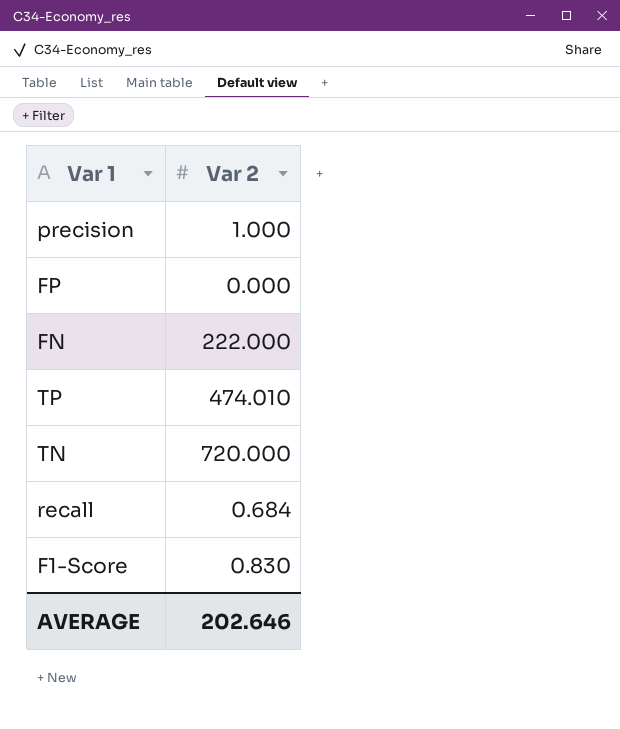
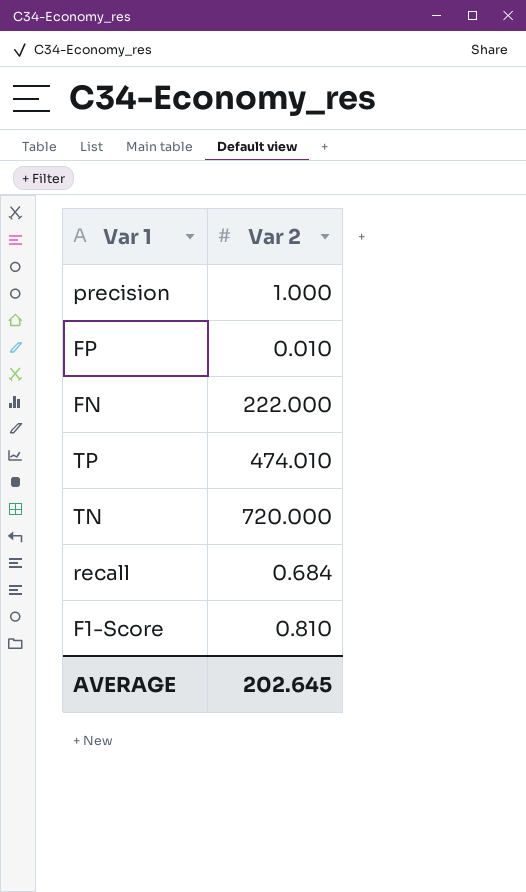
FP | Var 2: 0.000 -> 0.010
F1-Score | Var 2: 0.830 -> 0.810
AVERAGE | Var 2: 202.646 -> 202.645

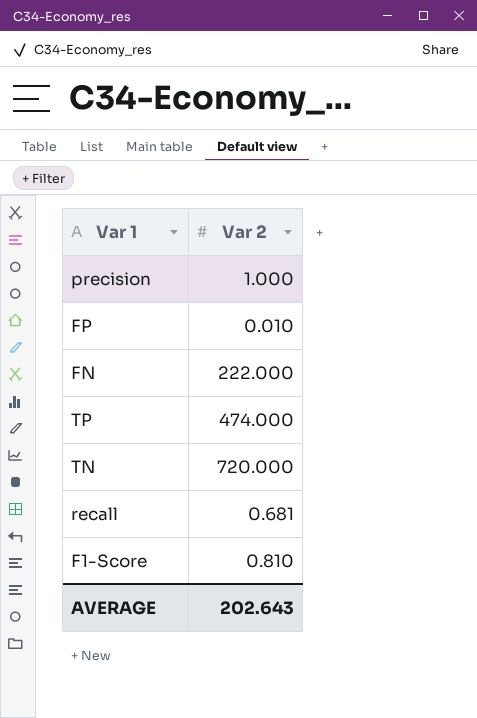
TP | Var 2: 474.010 -> 474.000
recall | Var 2: 0.684 -> 0.681
AVERAGE | Var 2: 202.645 -> 202.643

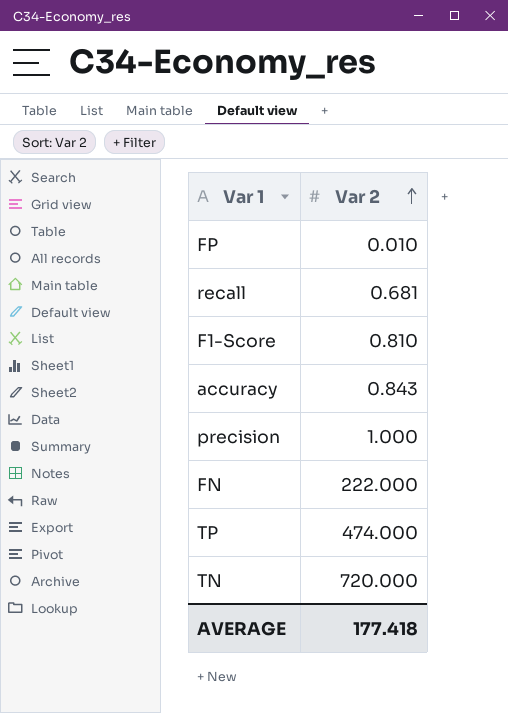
row order: none -> Var 2 ascending
row accuracy: none -> 0.843
AVERAGE | Var 2: 202.643 -> 177.418

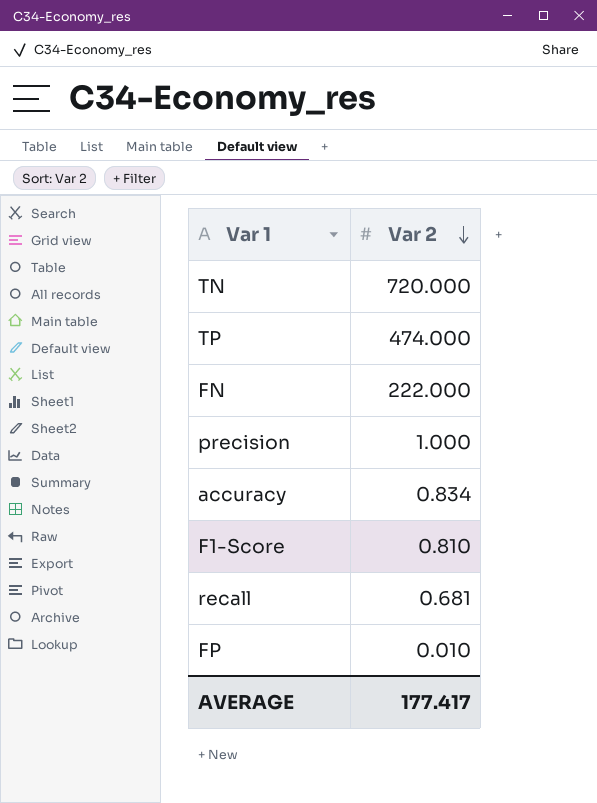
row order: Var 2 ascending -> Var 2 descending
accuracy | Var 2: 0.843 -> 0.834
AVERAGE | Var 2: 177.418 -> 177.417

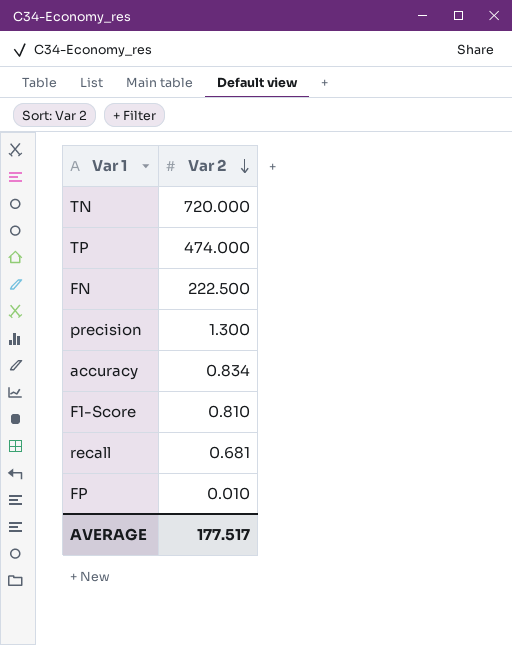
FN | Var 2: 222.000 -> 222.500
precision | Var 2: 1.000 -> 1.300
AVERAGE | Var 2: 177.417 -> 177.517

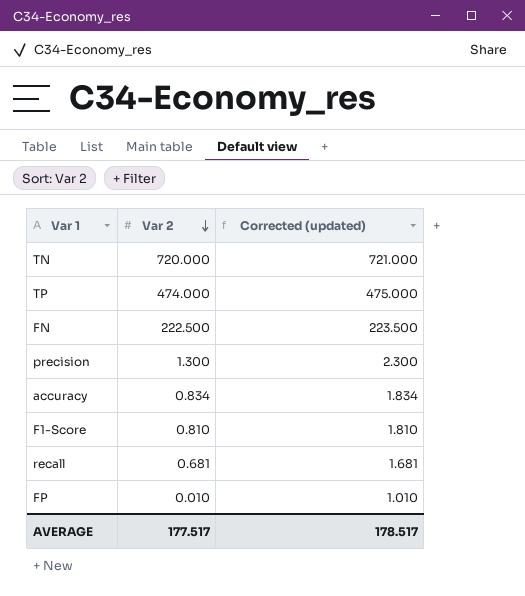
column Corrected (updated) | formula: none -> [Var 2] + 1

